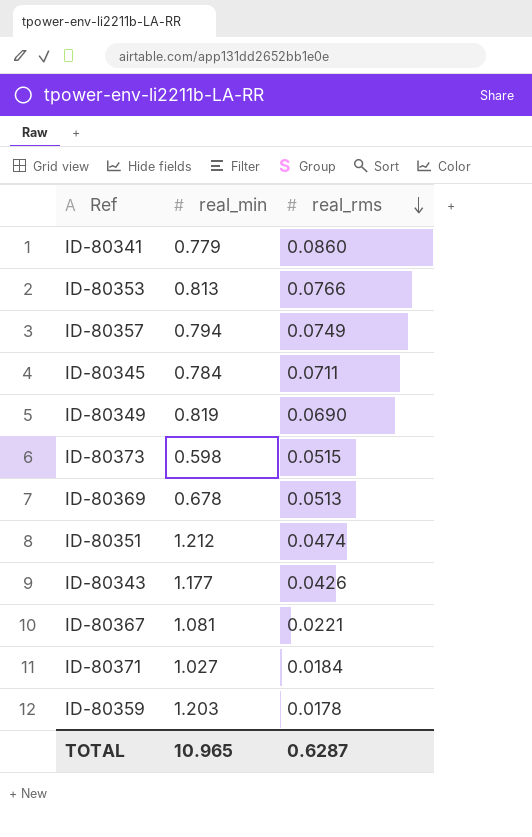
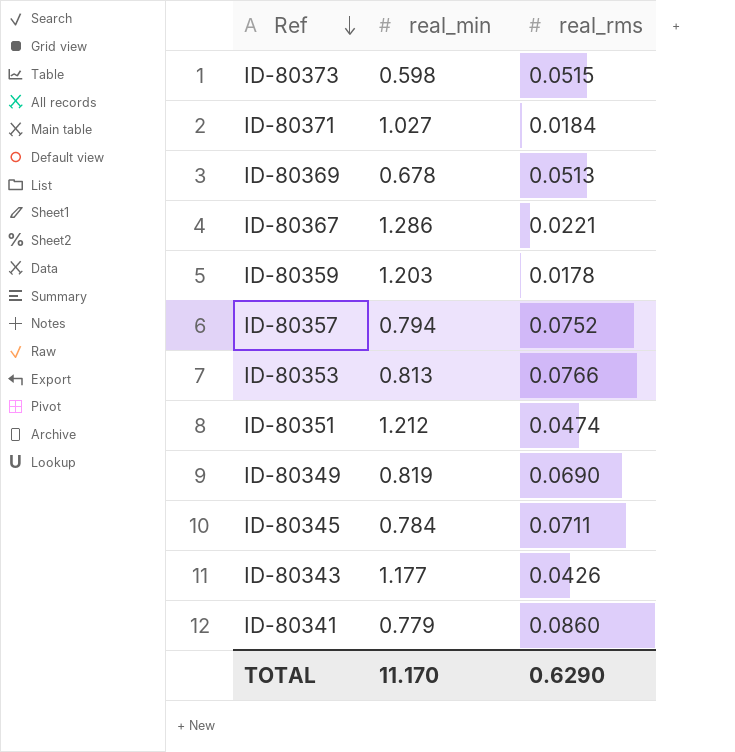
row order: real_rms descending -> Ref descending
ID-80367 | real_min: 1.081 -> 1.286
ID-80357 | real_rms: 0.0749 -> 0.0752
TOTAL | real_min: 10.965 -> 11.170
TOTAL | real_rms: 0.6287 -> 0.6290

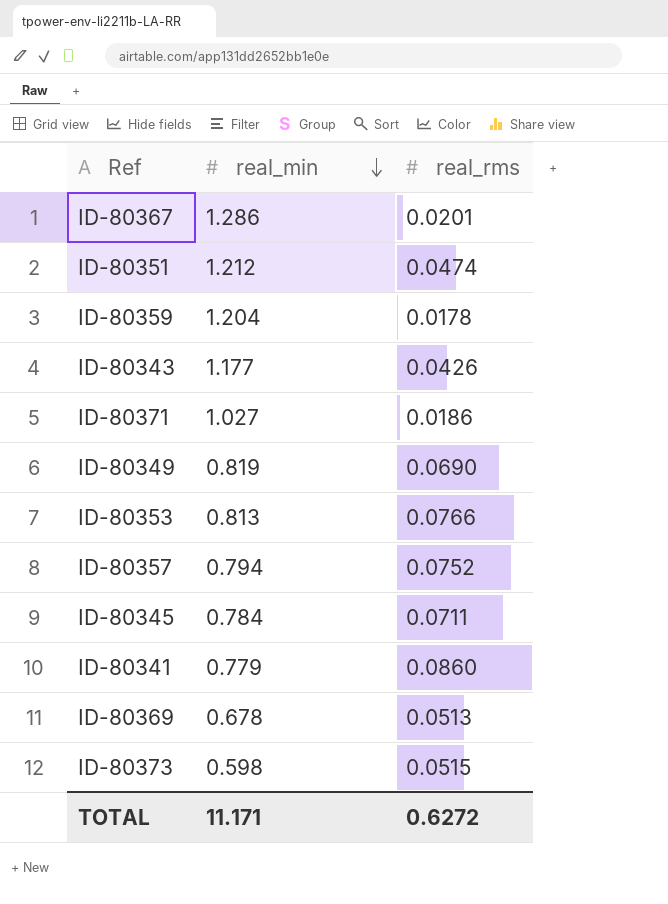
row order: Ref descending -> real_min descending
ID-80367 | real_rms: 0.0221 -> 0.0201
ID-80359 | real_min: 1.203 -> 1.204
ID-80371 | real_rms: 0.0184 -> 0.0186
TOTAL | real_min: 11.170 -> 11.171
TOTAL | real_rms: 0.6290 -> 0.6272

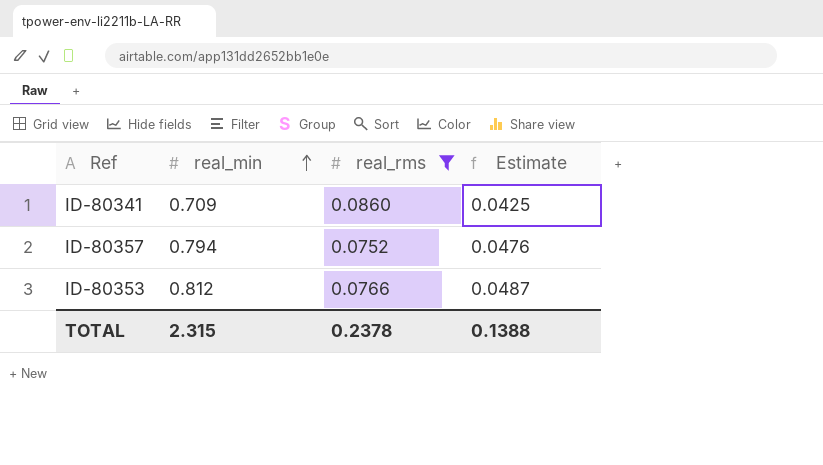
filter: none -> real_rms >= 0.0752
row order: real_min descending -> real_min ascending
column Estimate | formula: none -> [real_min] * 0.06
ID-80341 | real_min: 0.779 -> 0.709
ID-80353 | real_min: 0.813 -> 0.812
TOTAL | real_min: 11.171 -> 2.315
TOTAL | real_rms: 0.6272 -> 0.2378

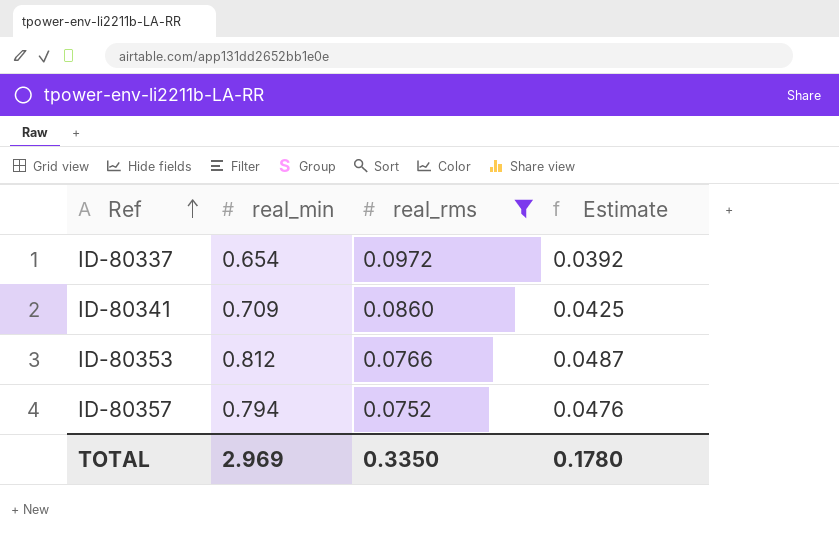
row order: real_min ascending -> Ref ascending
row ID-80337: none -> 0.654 | 0.0972 | 0.0392
TOTAL | real_min: 2.315 -> 2.969
TOTAL | real_rms: 0.2378 -> 0.3350
TOTAL | Estimate: 0.1388 -> 0.1780

